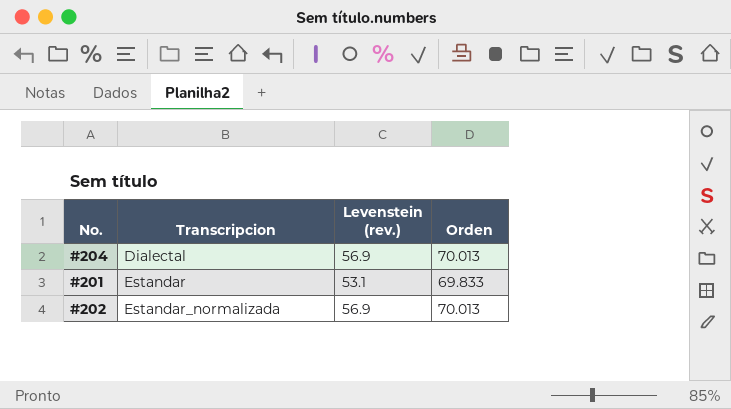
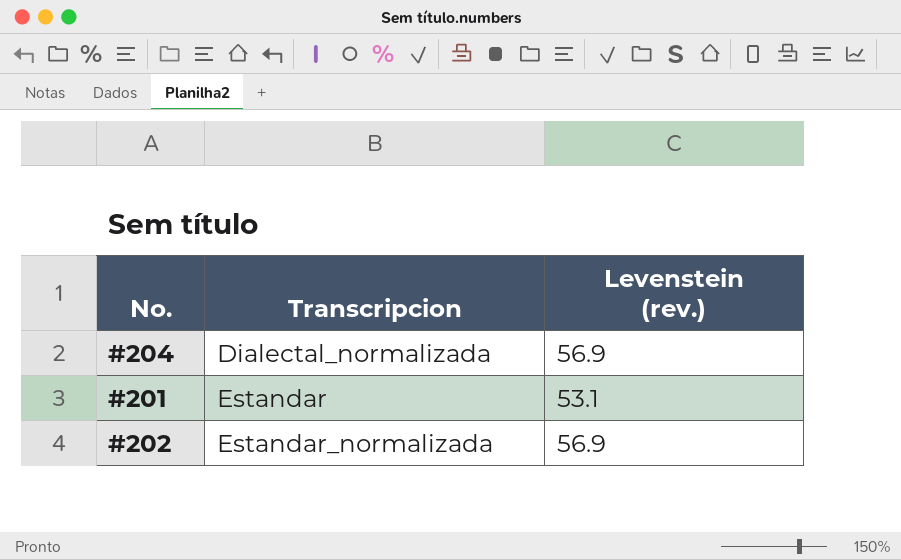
column Orden | position: 4 -> none
#204 | Transcripcion: Dialectal -> Dialectal_normalizada

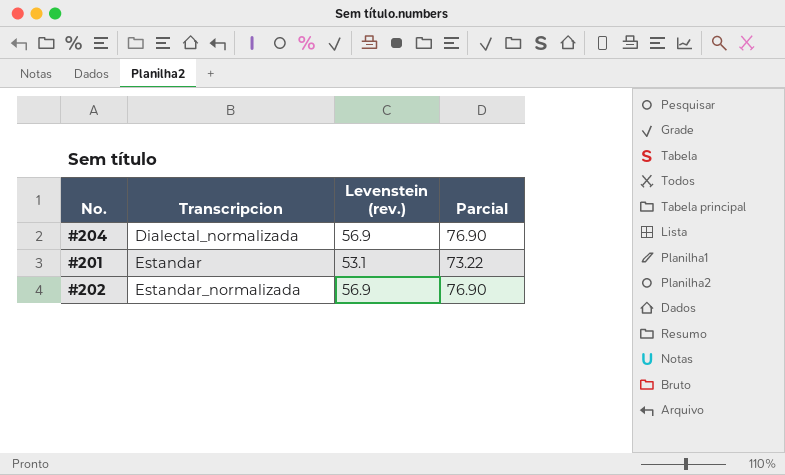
column Parcial | position: none -> 4

